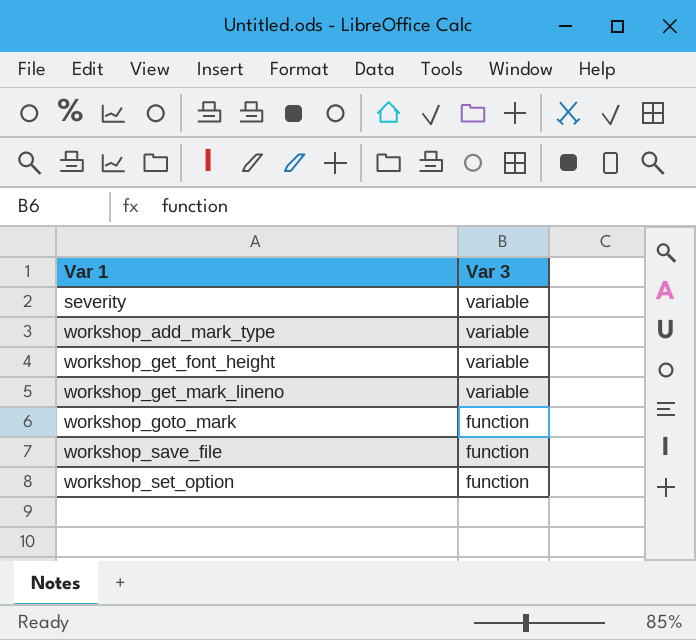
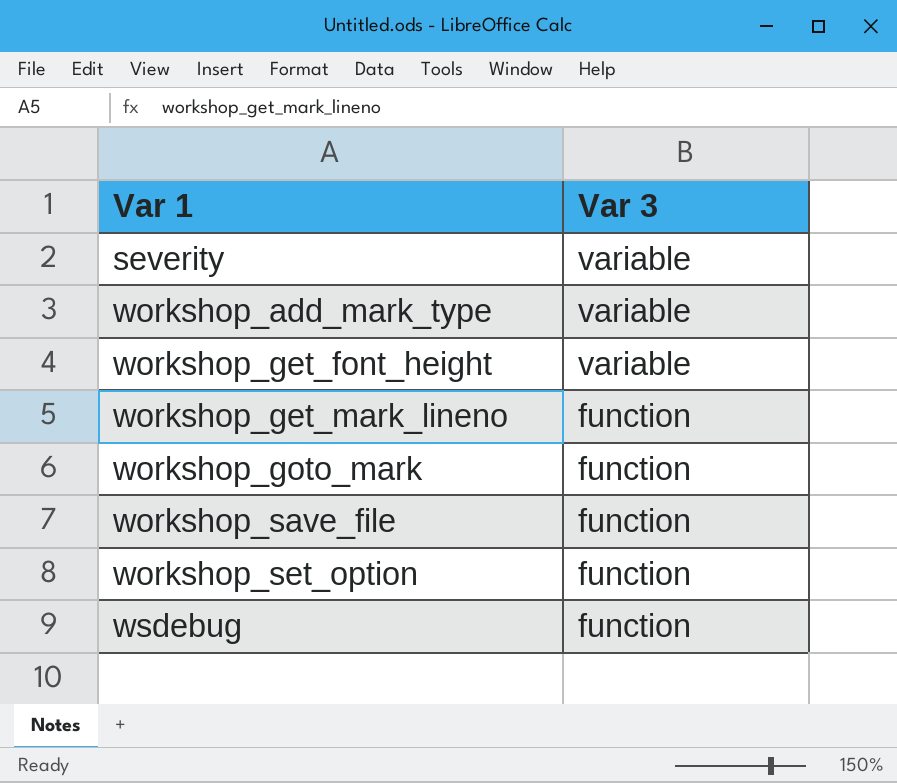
workshop_get_mark_lineno | Var 3: variable -> function
row wsdebug: none -> function

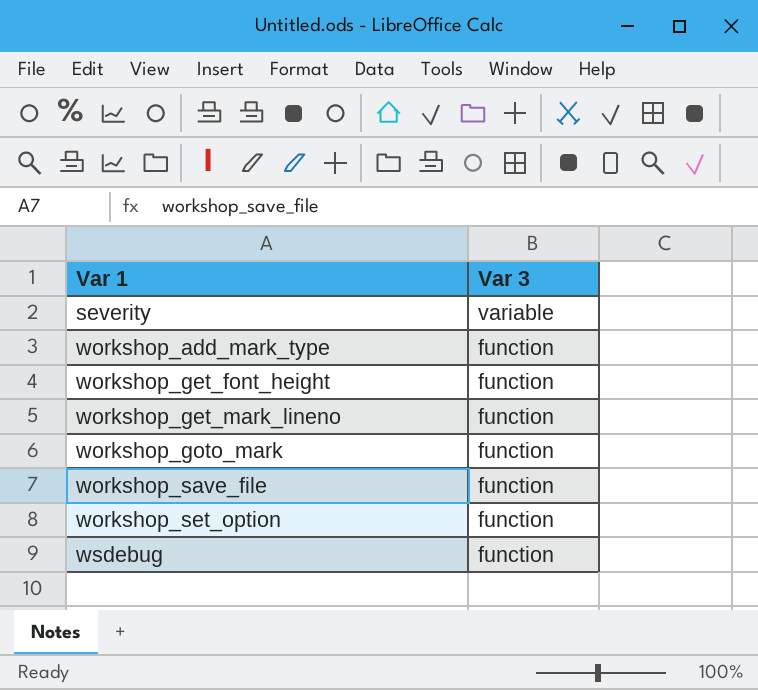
workshop_add_mark_type | Var 3: variable -> function
workshop_get_font_height | Var 3: variable -> function

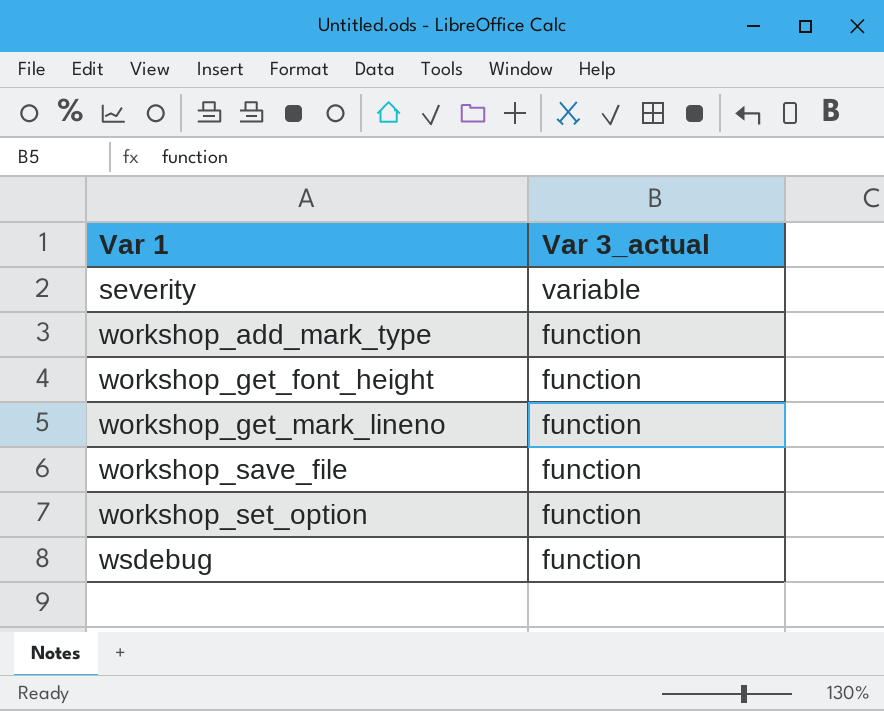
column name: Var 3 -> Var 3_actual
row workshop_goto_mark: function -> none

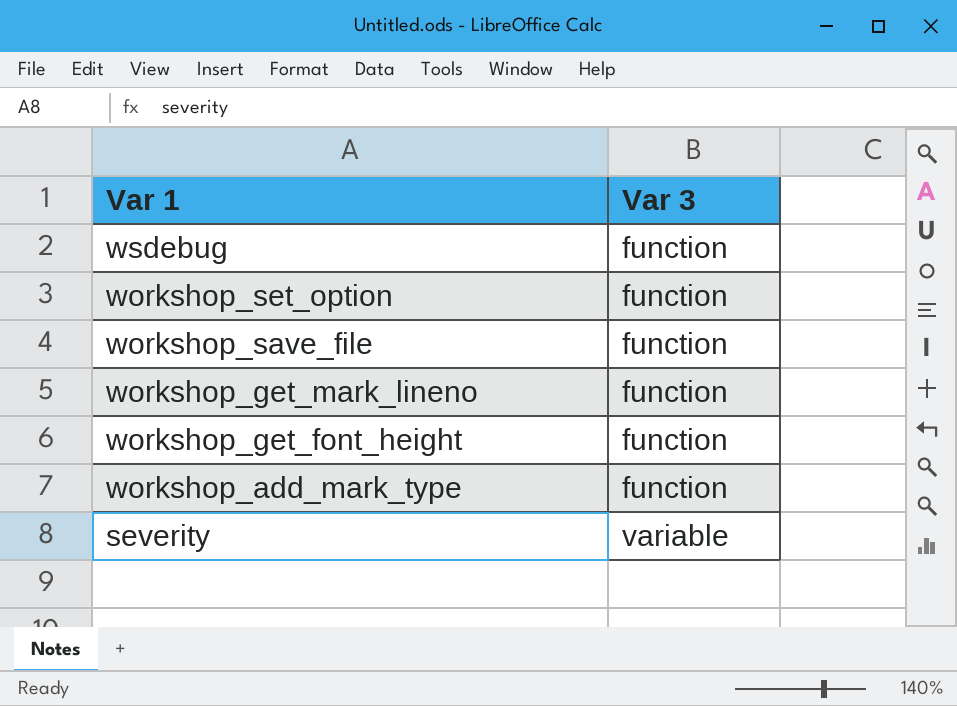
row order: Var 1 ascending -> Var 1 descending
column name: Var 3_actual -> Var 3

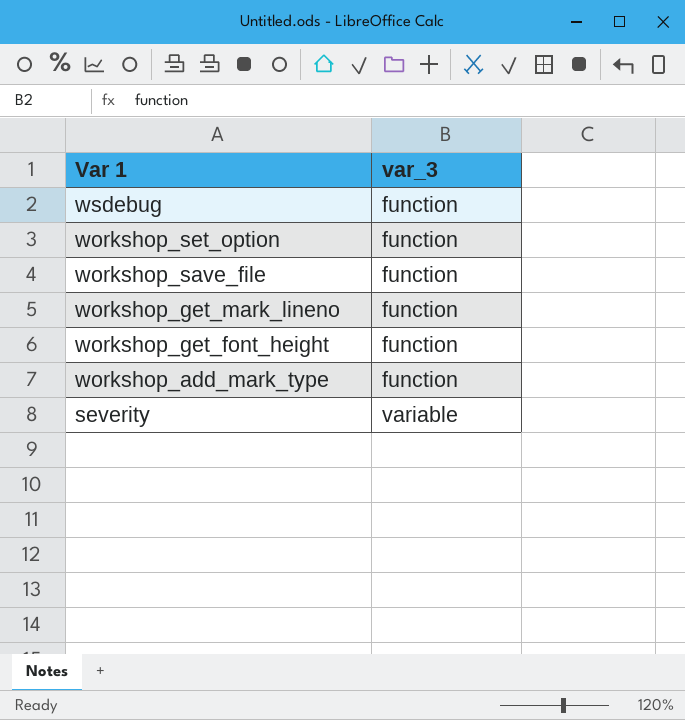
column name: Var 3 -> var_3

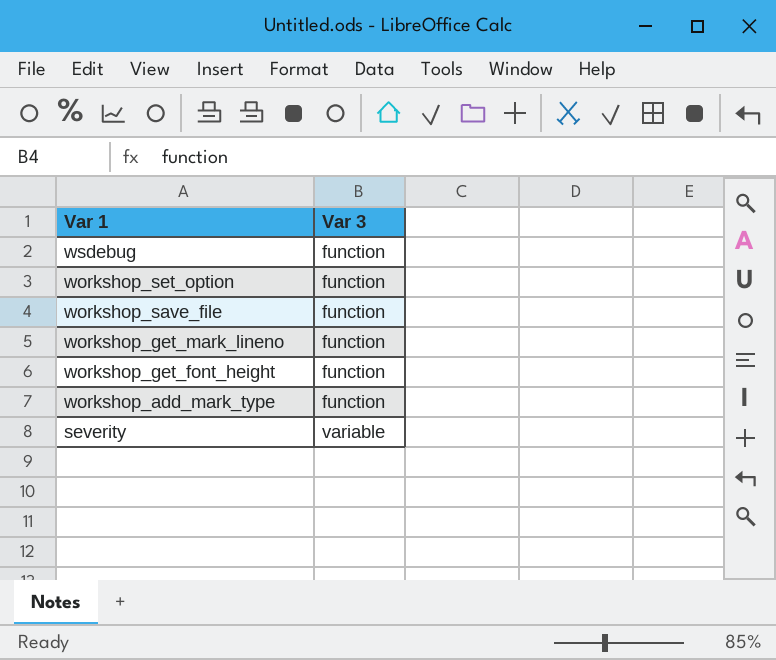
column name: var_3 -> Var 3

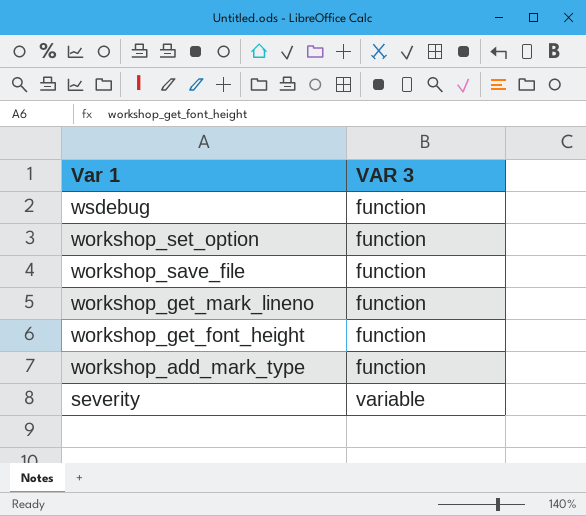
column name: Var 3 -> VAR 3

